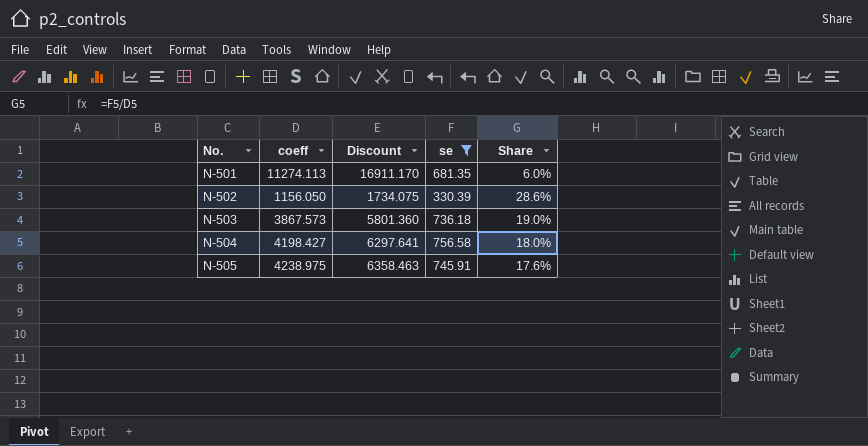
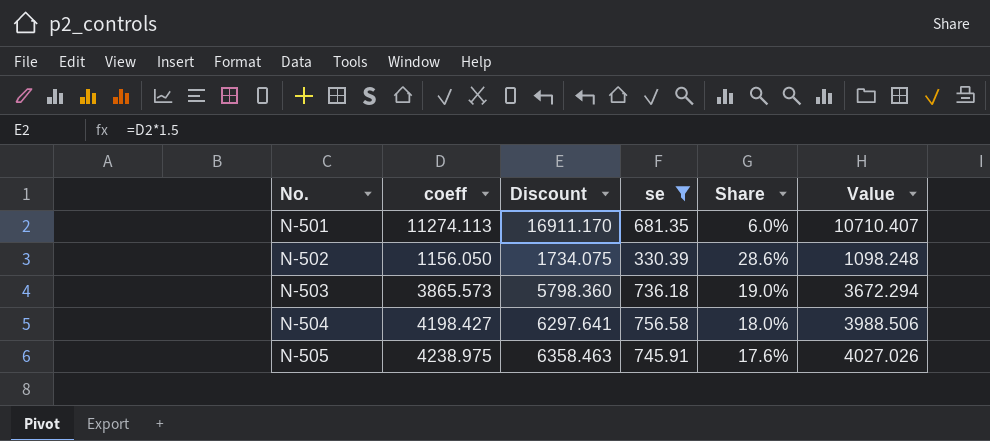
column Value | formula: none -> [coeff] * 0.95
N-503 | coeff: 3867.573 -> 3865.573
N-503 | Discount: 5801.360 -> 5798.360

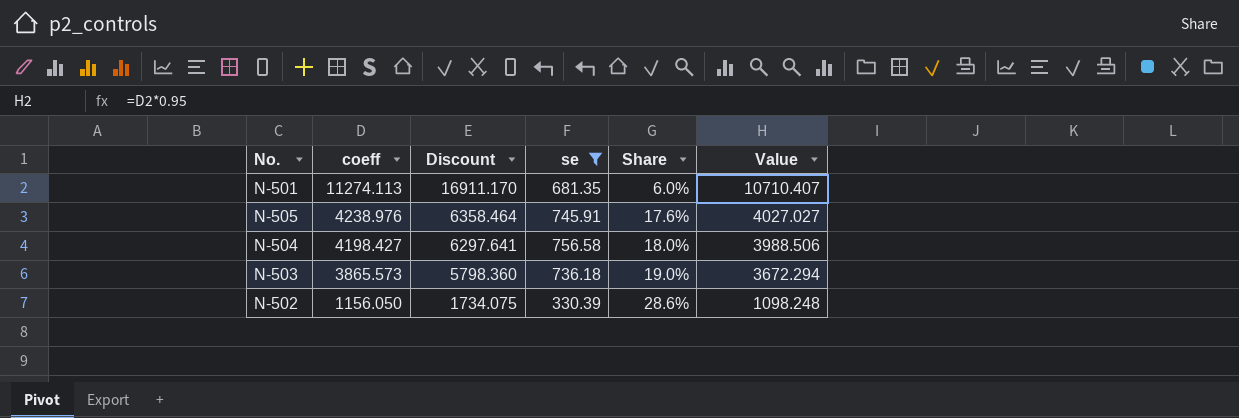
row order: No. ascending -> coeff descending
N-505 | coeff: 4238.975 -> 4238.976
N-505 | Discount: 6358.463 -> 6358.464
N-505 | Value: 4027.026 -> 4027.027

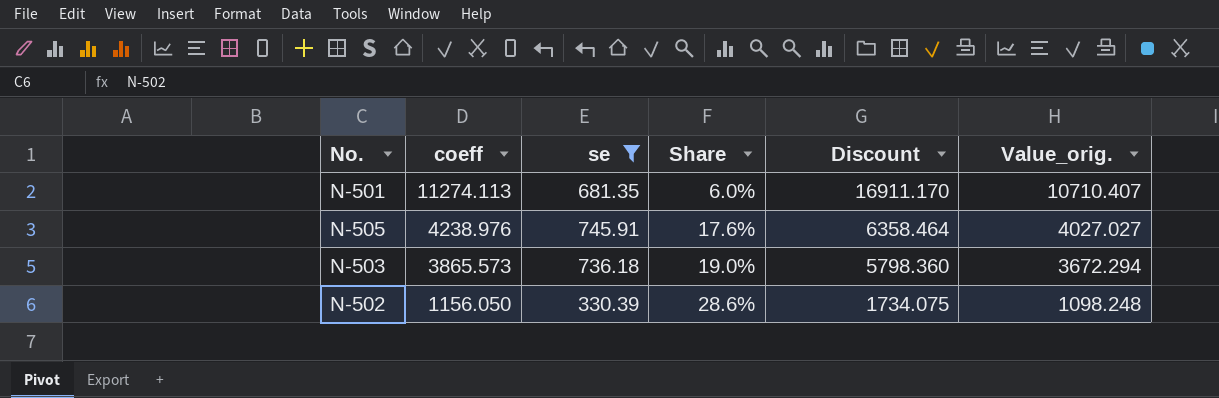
column Discount | position: 3 -> 5
column name: Value -> Value_orig.
row N-504: 4198.427 | 6297.641 | 756.58 | 18.0% | 3988.506 -> none

